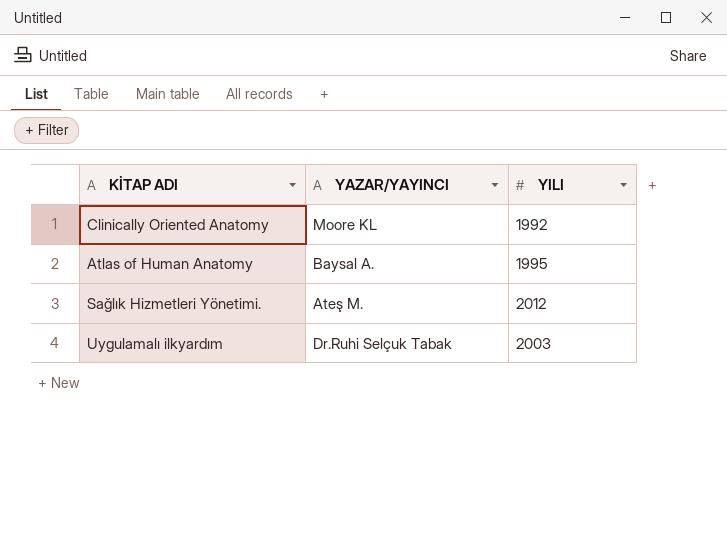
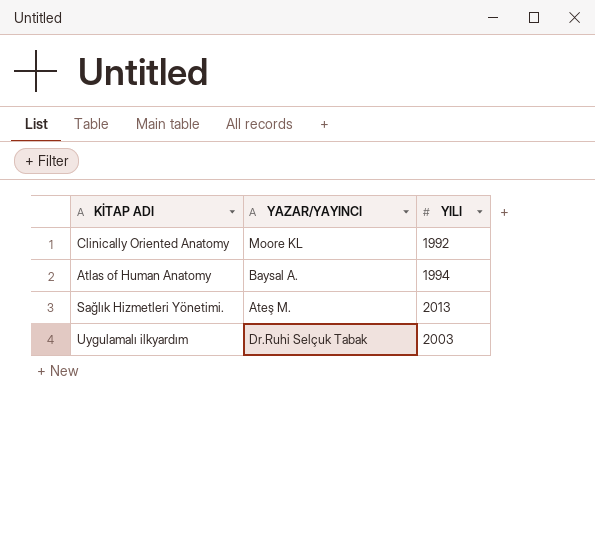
Atlas of Human Anatomy | YILI: 1995 -> 1994
Sağlık Hizmetleri Yönetimi. | YILI: 2012 -> 2013

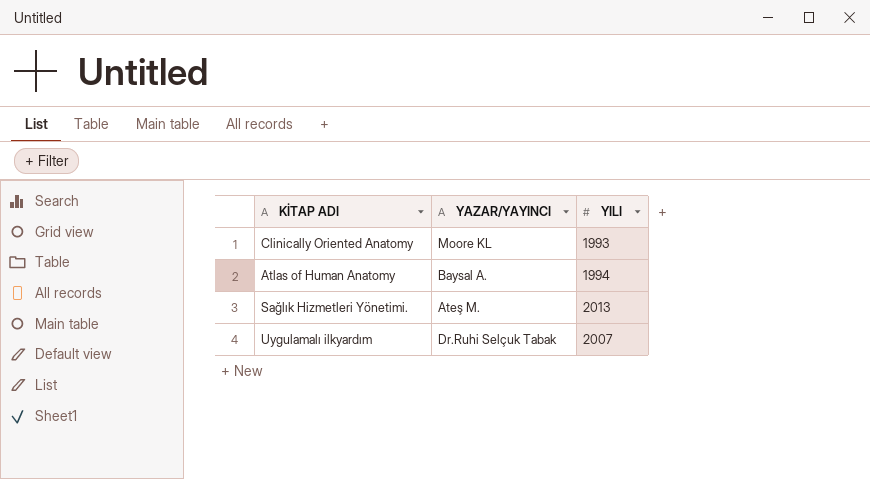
Clinically Oriented Anatomy | YILI: 1992 -> 1993
Uygulamalı ilkyardım | YILI: 2003 -> 2007

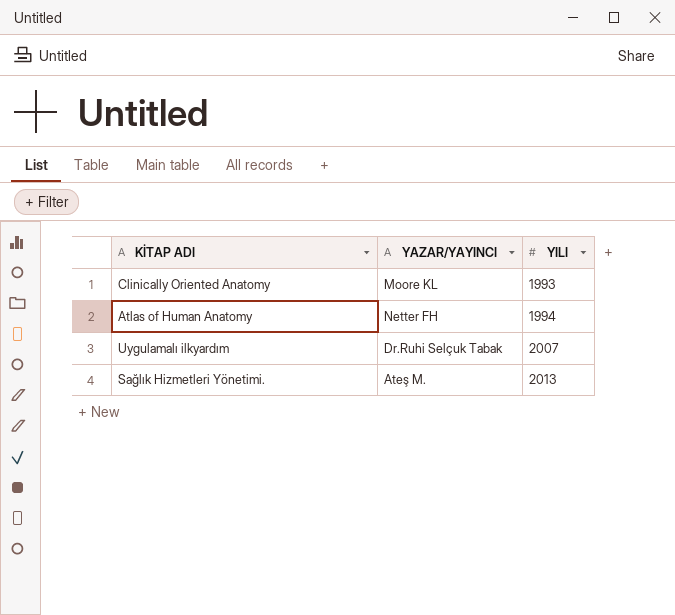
row order: none -> YILI ascending
Atlas of Human Anatomy | YAZAR/YAYINCI: Baysal A. -> Netter FH

